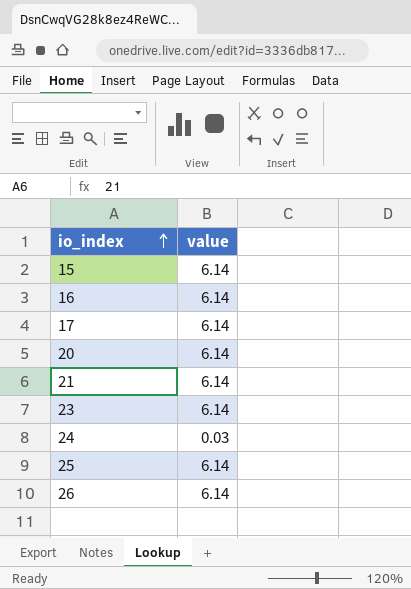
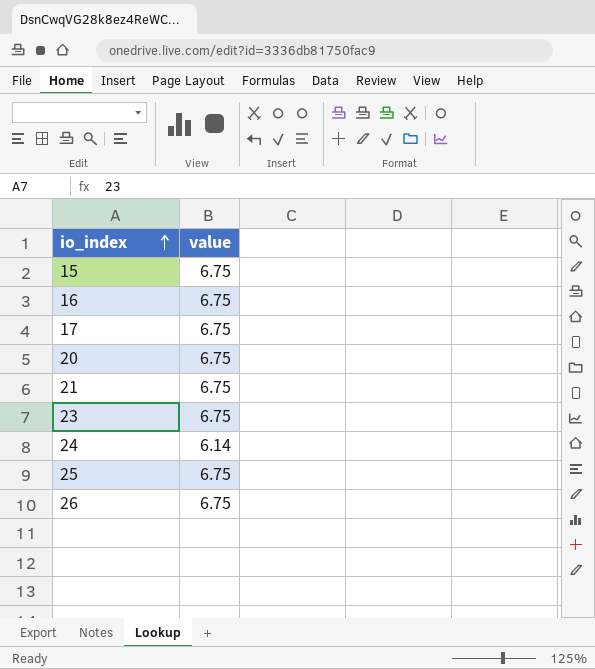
15 | value: 6.14 -> 6.75
16 | value: 6.14 -> 6.75
17 | value: 6.14 -> 6.75
20 | value: 6.14 -> 6.75
21 | value: 6.14 -> 6.75
23 | value: 6.14 -> 6.75
24 | value: 0.03 -> 6.14
25 | value: 6.14 -> 6.75
26 | value: 6.14 -> 6.75

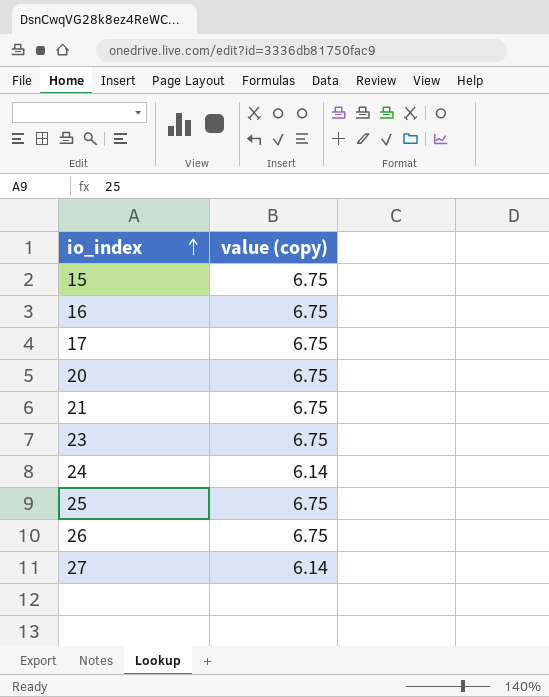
column name: value -> value (copy)
row 27: none -> 6.14

